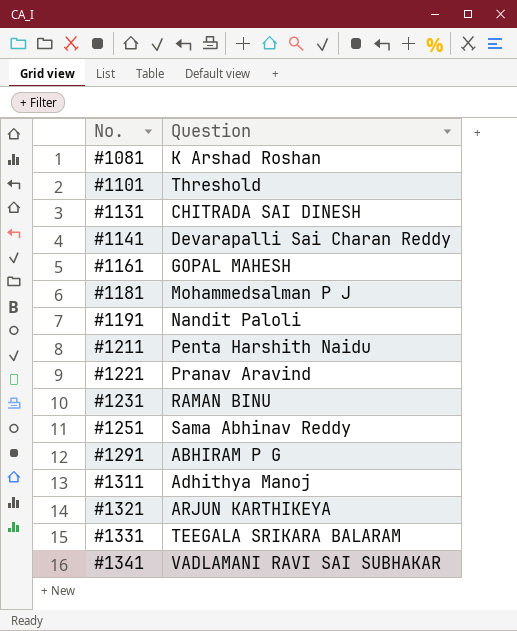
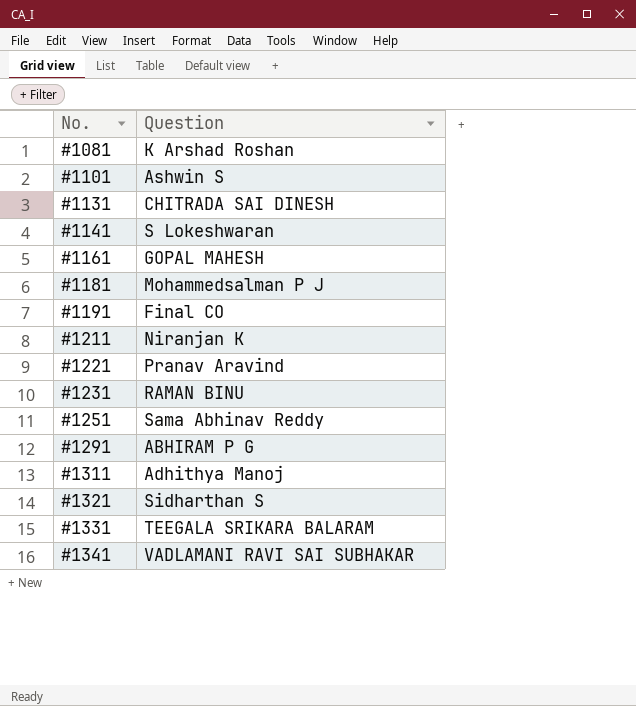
#1101 | Question: Threshold -> Ashwin S
#1141 | Question: Devarapalli Sai Charan Reddy -> S Lokeshwaran
#1191 | Question: Nandit Paloli -> Final CO
#1211 | Question: Penta Harshith Naidu -> Niranjan K
#1321 | Question: ARJUN KARTHIKEYA -> Sidharthan S

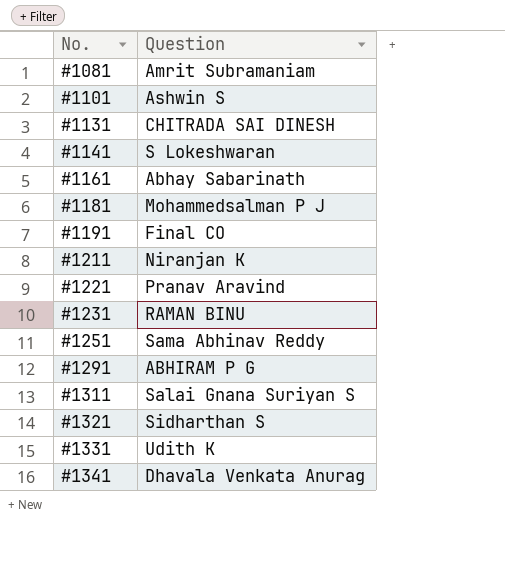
#1081 | Question: K Arshad Roshan -> Amrit Subramaniam
#1161 | Question: GOPAL MAHESH -> Abhay Sabarinath
#1311 | Question: Adhithya Manoj -> Salai Gnana Suriyan S
#1331 | Question: TEEGALA SRIKARA BALARAM -> Udith K
#1341 | Question: VADLAMANI RAVI SAI SUBHAKAR -> Dhavala Venkata Anurag

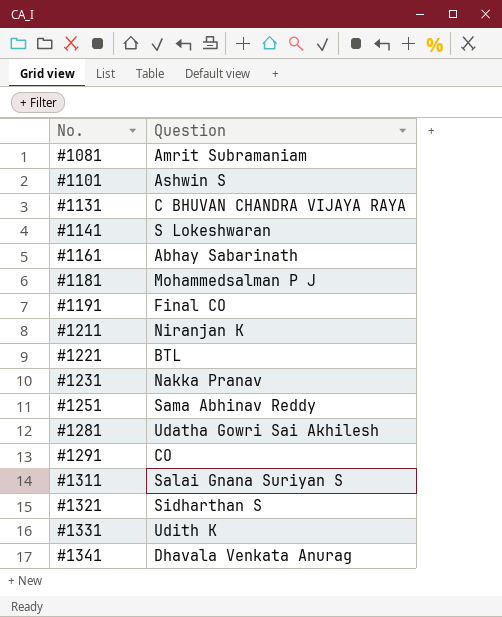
#1131 | Question: CHITRADA SAI DINESH -> C BHUVAN CHANDRA VIJAYA RAYA
#1221 | Question: Pranav Aravind -> BTL
#1231 | Question: RAMAN BINU -> Nakka Pranav
row #1281: none -> Udatha Gowri Sai Akhilesh
#1291 | Question: ABHIRAM P G -> CO

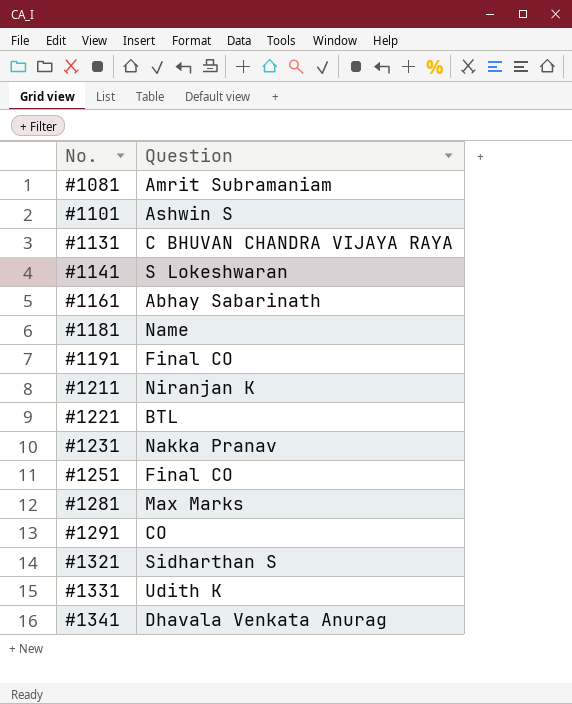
row #1311: Salai Gnana Suriyan S -> none
#1181 | Question: Mohammedsalman P J -> Name
#1251 | Question: Sama Abhinav Reddy -> Final CO
#1281 | Question: Udatha Gowri Sai Akhilesh -> Max Marks

